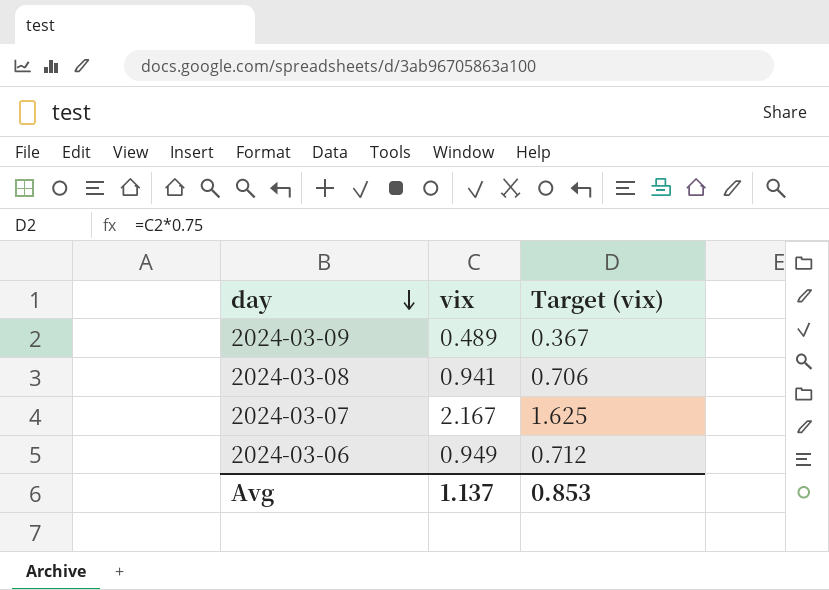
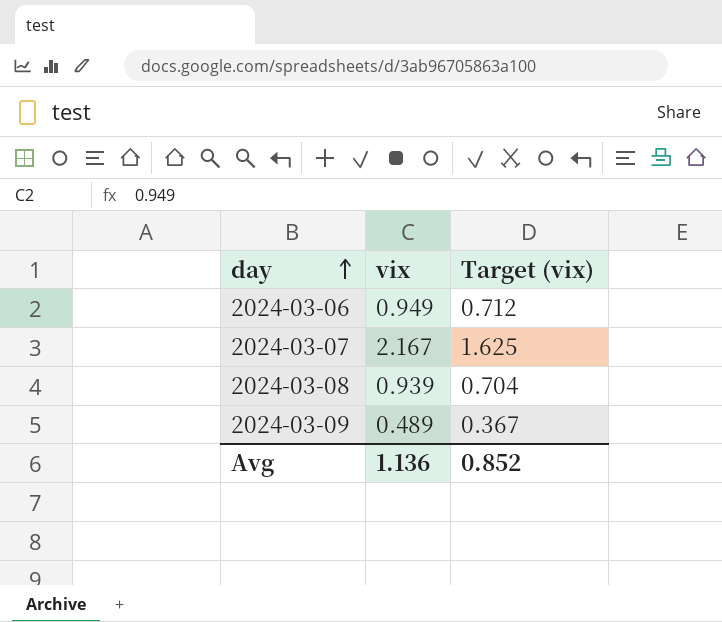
row order: day descending -> day ascending
2024-03-08 | vix: 0.941 -> 0.939
2024-03-08 | Target (vix): 0.706 -> 0.704
Avg | vix: 1.137 -> 1.136
Avg | Target (vix): 0.853 -> 0.852

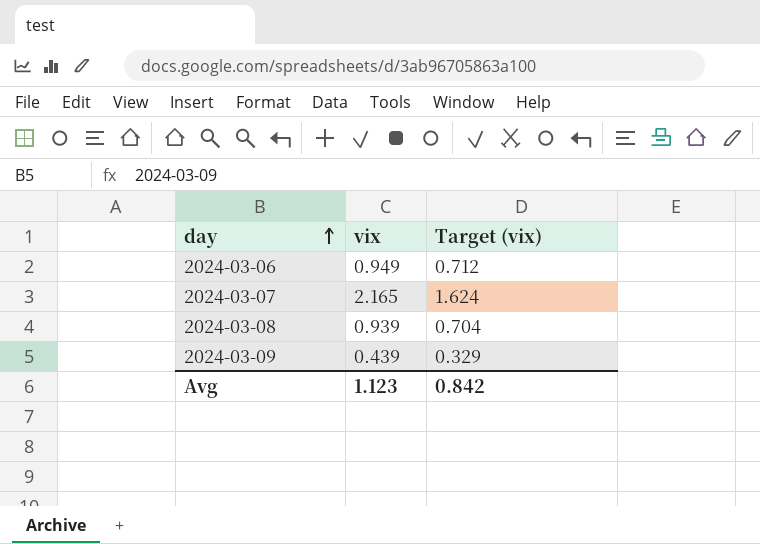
2024-03-07 | vix: 2.167 -> 2.165
2024-03-07 | Target (vix): 1.625 -> 1.624
2024-03-09 | vix: 0.489 -> 0.439
2024-03-09 | Target (vix): 0.367 -> 0.329
Avg | vix: 1.136 -> 1.123
Avg | Target (vix): 0.852 -> 0.842

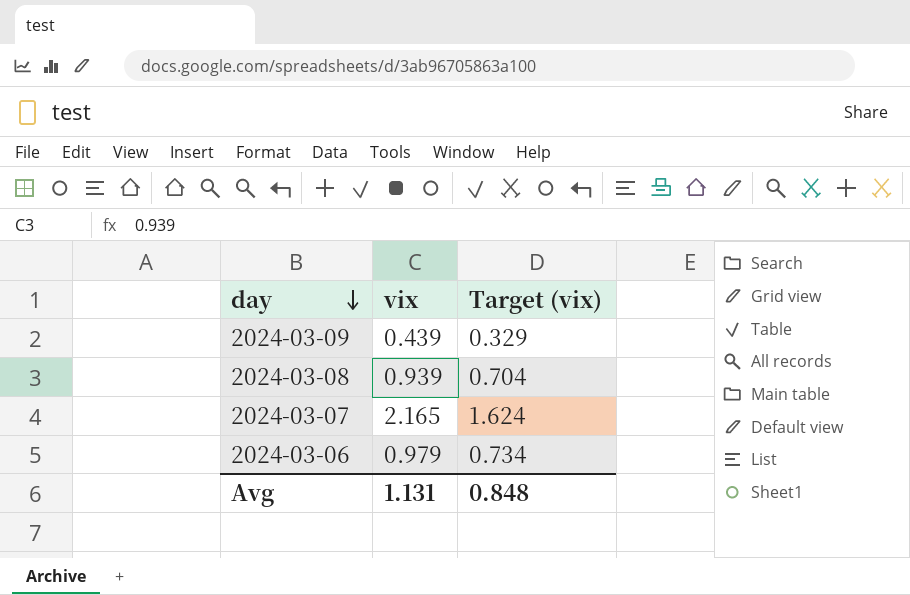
row order: day ascending -> day descending
2024-03-06 | vix: 0.949 -> 0.979
2024-03-06 | Target (vix): 0.712 -> 0.734
Avg | vix: 1.123 -> 1.131
Avg | Target (vix): 0.842 -> 0.848

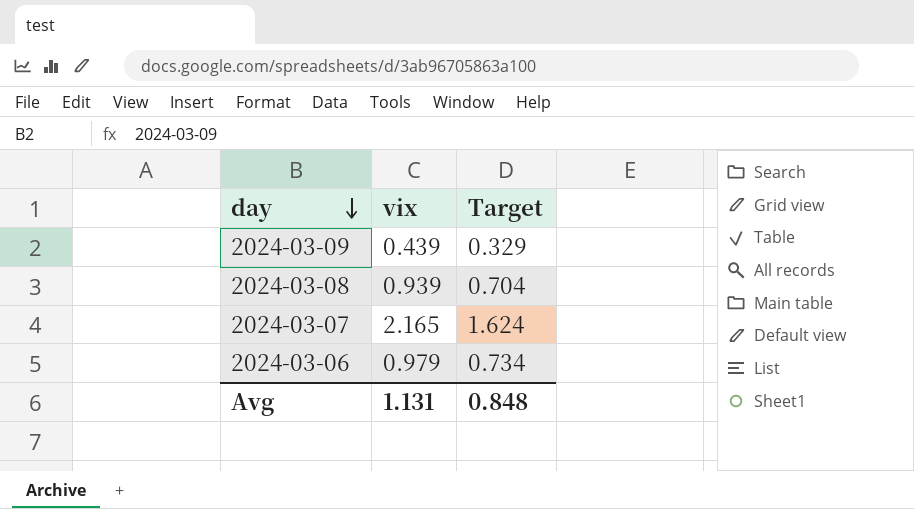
column name: Target (vix) -> Target

